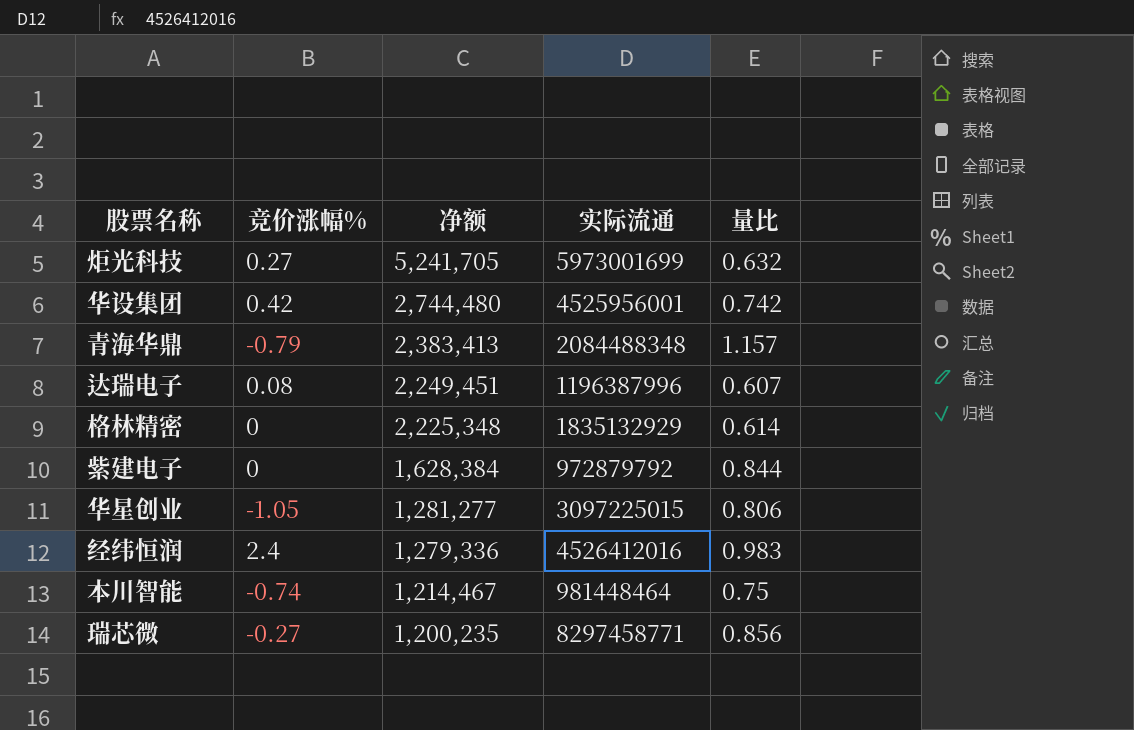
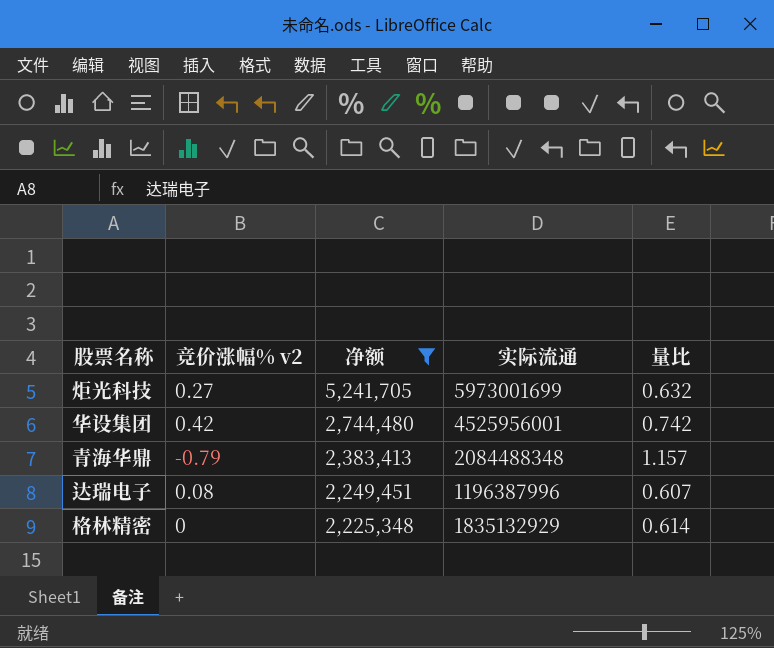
filter: none -> 净额 >= 2,225,348
column name: 竞价涨幅% -> 竞价涨幅% v2

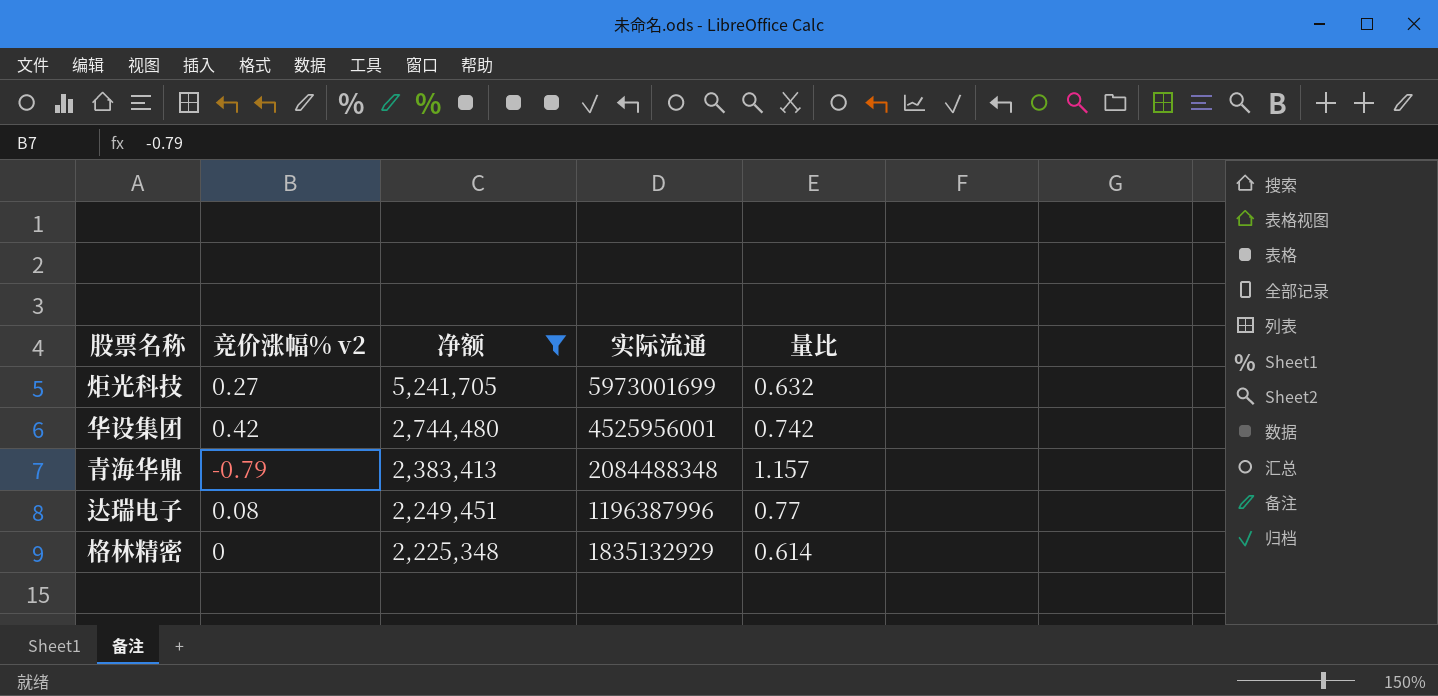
达瑞电子 | 量比: 0.607 -> 0.77

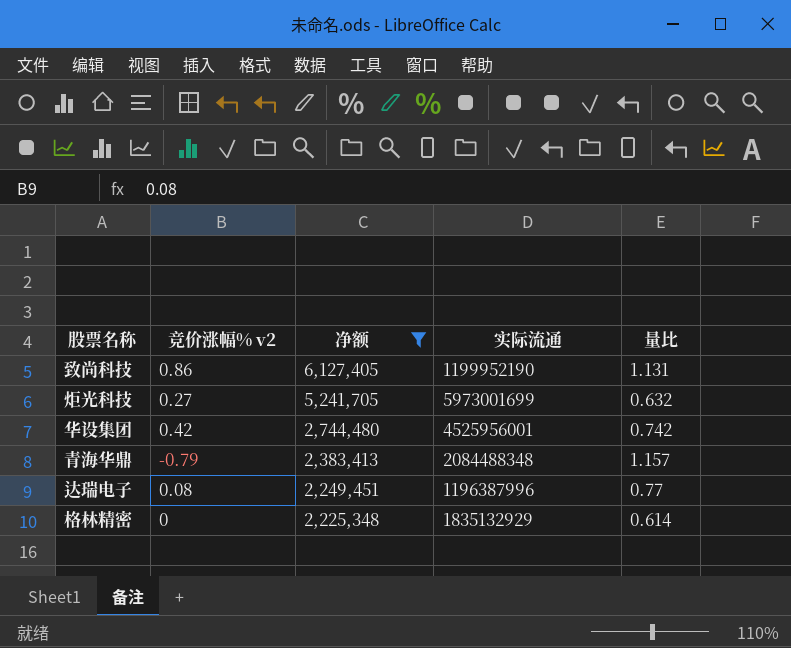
row 致尚科技: none -> 0.86 | 6,127,405 | 1199952190 | 1.131

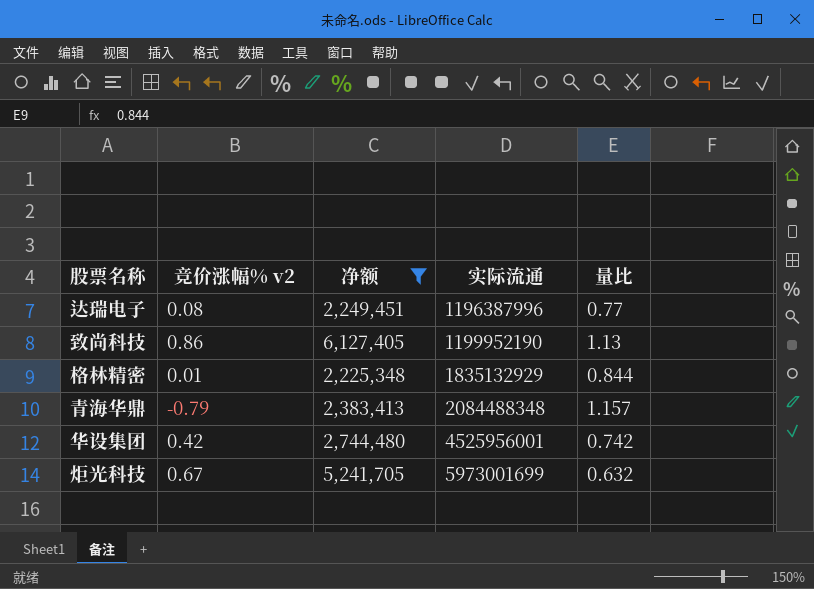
row order: 净额 descending -> 实际流通 ascending
致尚科技 | 量比: 1.131 -> 1.13
格林精密 | 竞价涨幅% v2: 0 -> 0.01
格林精密 | 量比: 0.614 -> 0.844
炬光科技 | 竞价涨幅% v2: 0.27 -> 0.67

